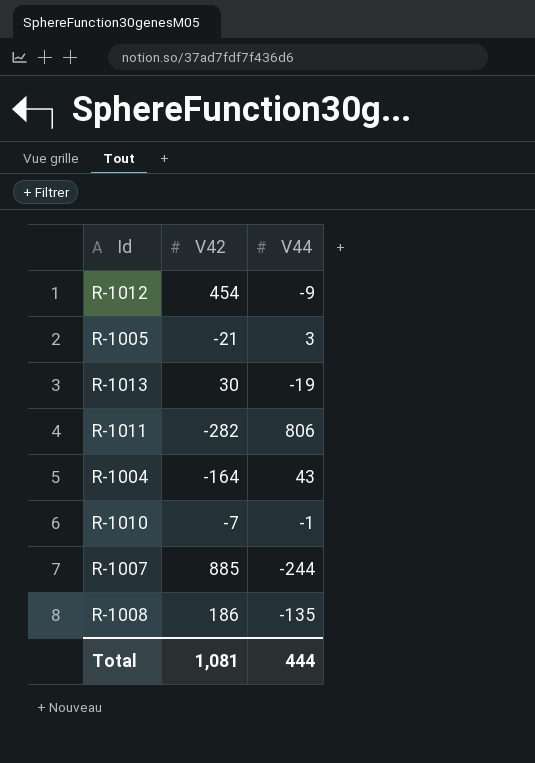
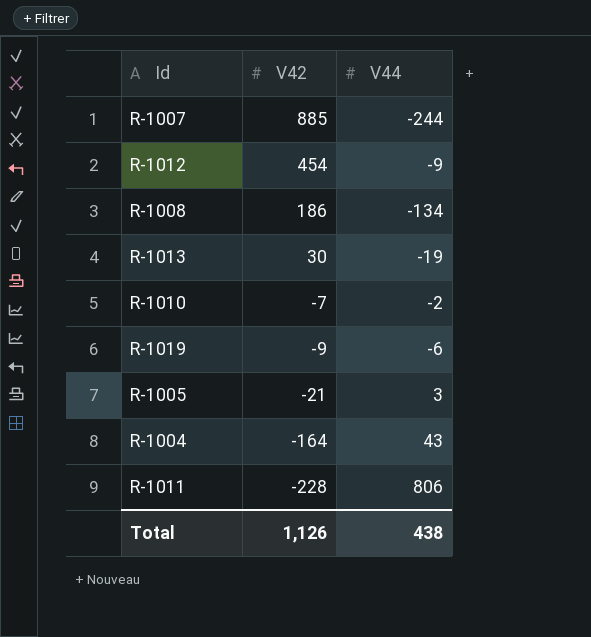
row order: none -> V42 descending
R-1008 | V44: -135 -> -134
R-1010 | V44: -1 -> -2
row R-1019: none -> -9 | -6
R-1011 | V42: -282 -> -228
Total | V42: 1,081 -> 1,126
Total | V44: 444 -> 438

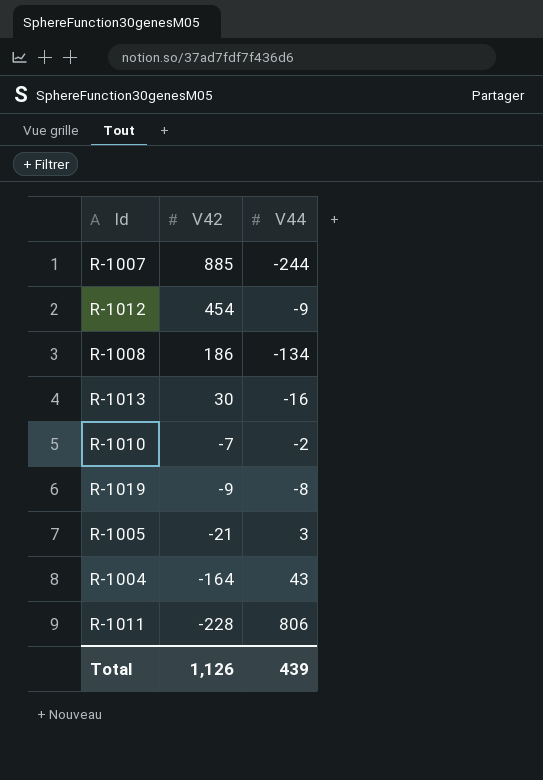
R-1013 | V44: -19 -> -16
R-1019 | V44: -6 -> -8
Total | V44: 438 -> 439

